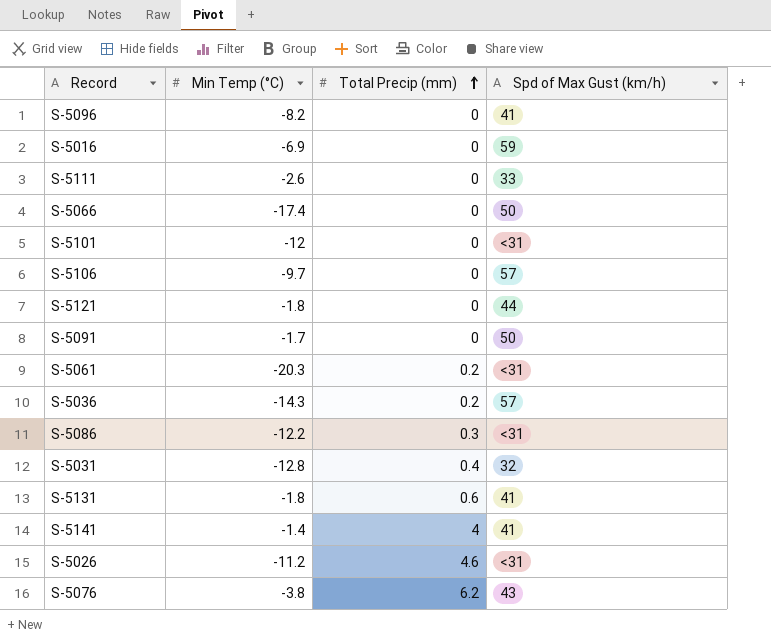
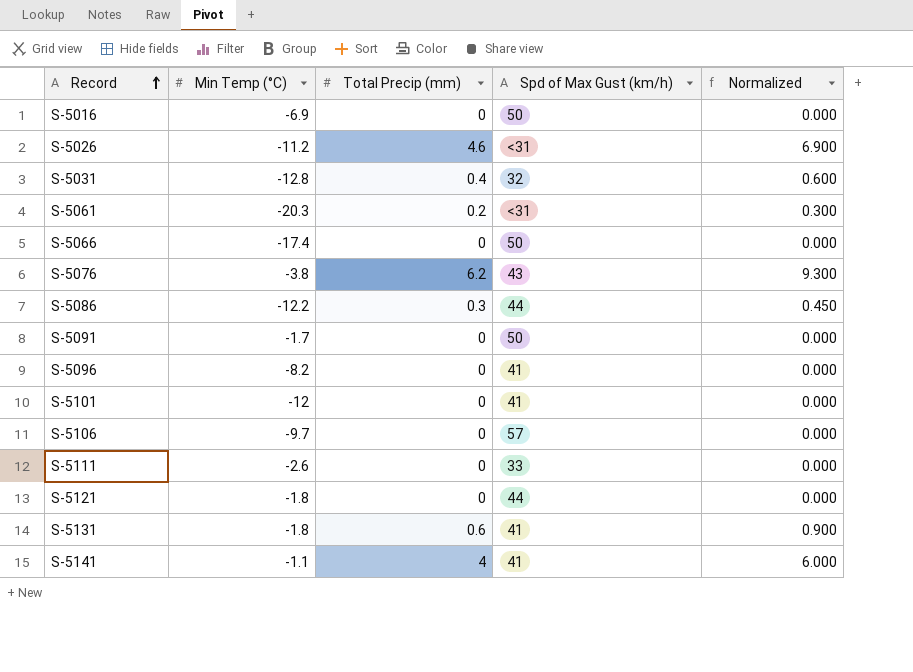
row order: Total Precip (mm) ascending -> Record ascending
column Normalized | formula: none -> [Total Precip (mm)] * 1.5
row S-5036: -14.3 | 0.2 | 57 -> none
S-5016 | Spd of Max Gust (km/h): 59 -> 50
S-5086 | Spd of Max Gust (km/h): <31 -> 44
S-5101 | Spd of Max Gust (km/h): <31 -> 41
S-5141 | Min Temp (°C): -1.4 -> -1.1

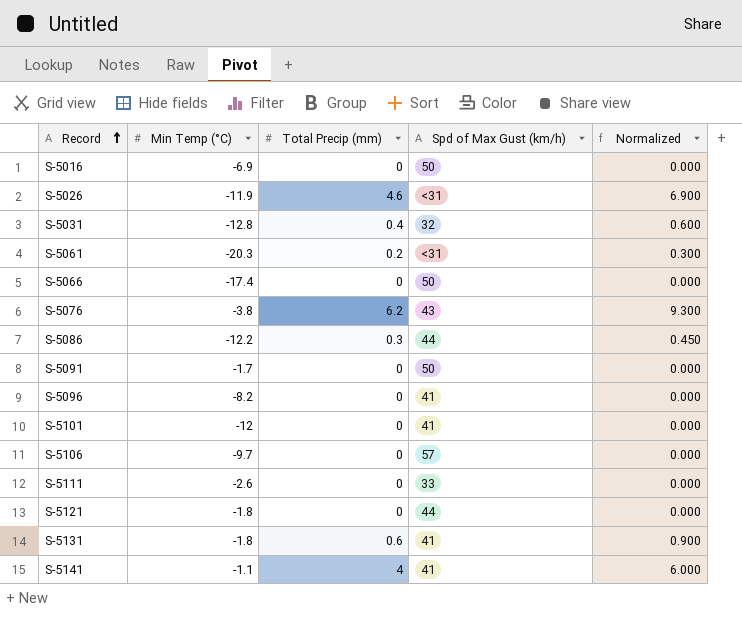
S-5026 | Min Temp (°C): -11.2 -> -11.9

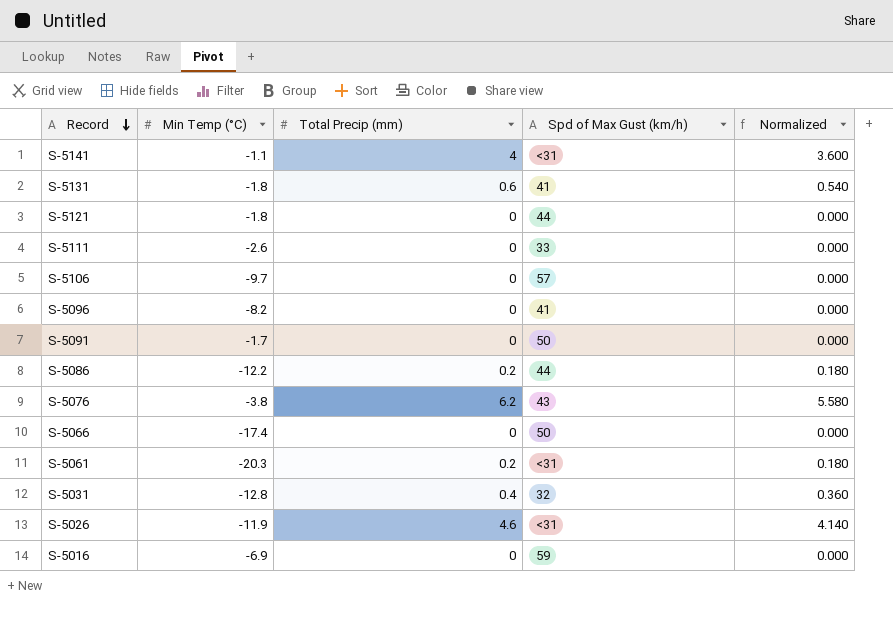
row order: Record ascending -> Record descending
column Normalized | formula: [Total Precip (mm)] * 1.5 -> [Total Precip (mm)] * 0.9
row S-5101: -12 | 0 | 41 | 0.000 -> none
S-5141 | Spd of Max Gust (km/h): 41 -> <31
S-5086 | Total Precip (mm): 0.3 -> 0.2
S-5016 | Spd of Max Gust (km/h): 50 -> 59

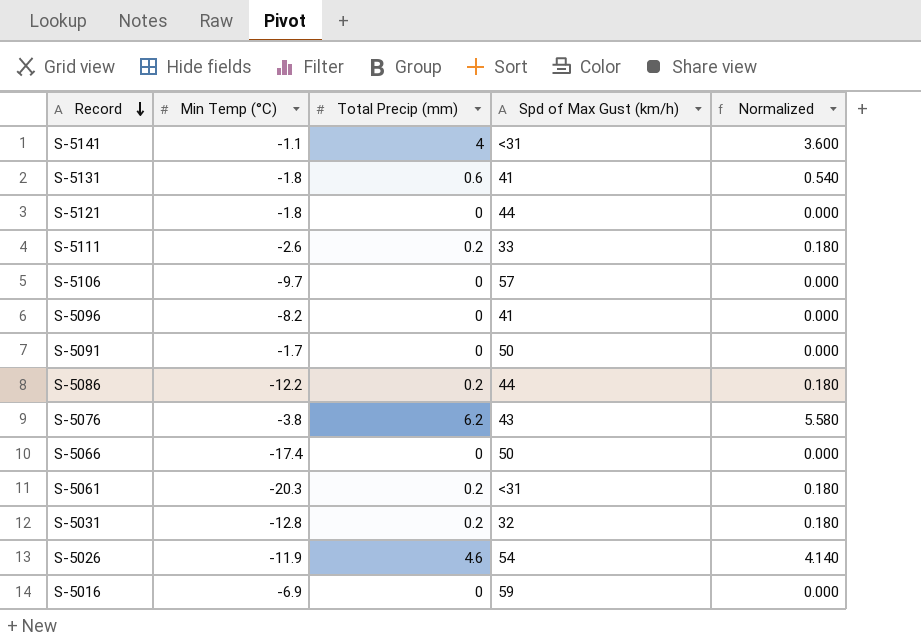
S-5111 | Total Precip (mm): 0 -> 0.2
S-5111 | Normalized: 0.000 -> 0.180
S-5031 | Total Precip (mm): 0.4 -> 0.2
S-5031 | Normalized: 0.360 -> 0.180
S-5026 | Spd of Max Gust (km/h): <31 -> 54

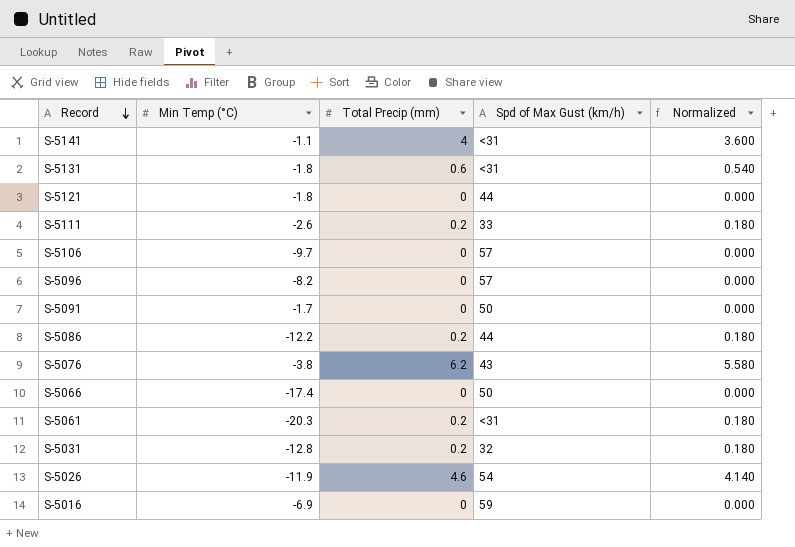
S-5131 | Spd of Max Gust (km/h): 41 -> <31
S-5096 | Spd of Max Gust (km/h): 41 -> 57

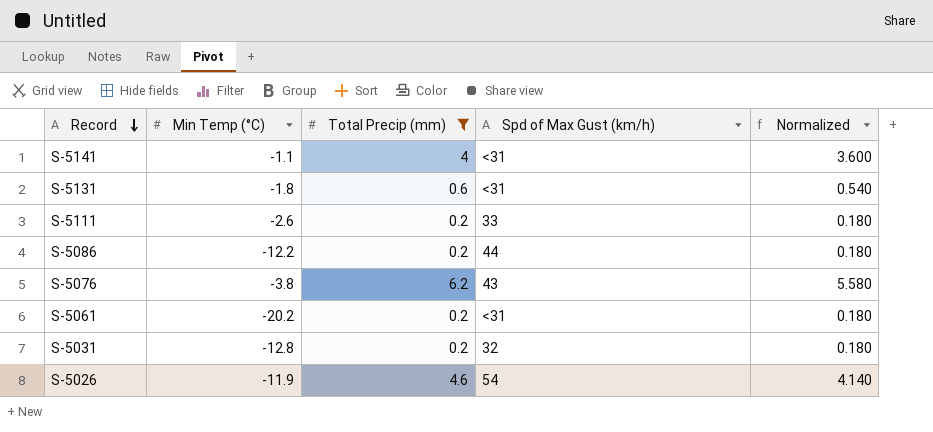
filter: none -> Total Precip (mm) != 0
S-5061 | Min Temp (°C): -20.3 -> -20.2

